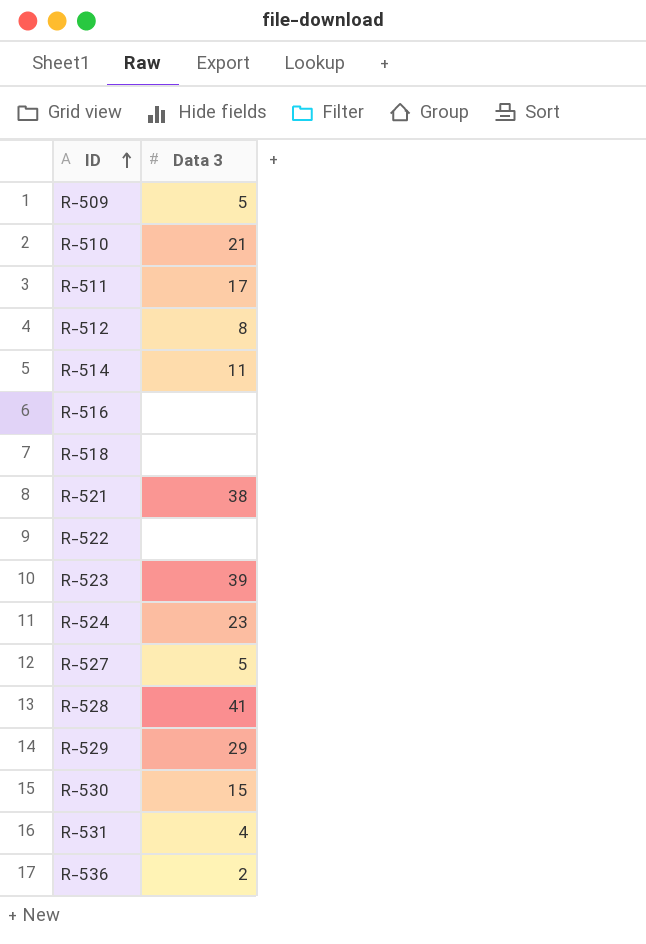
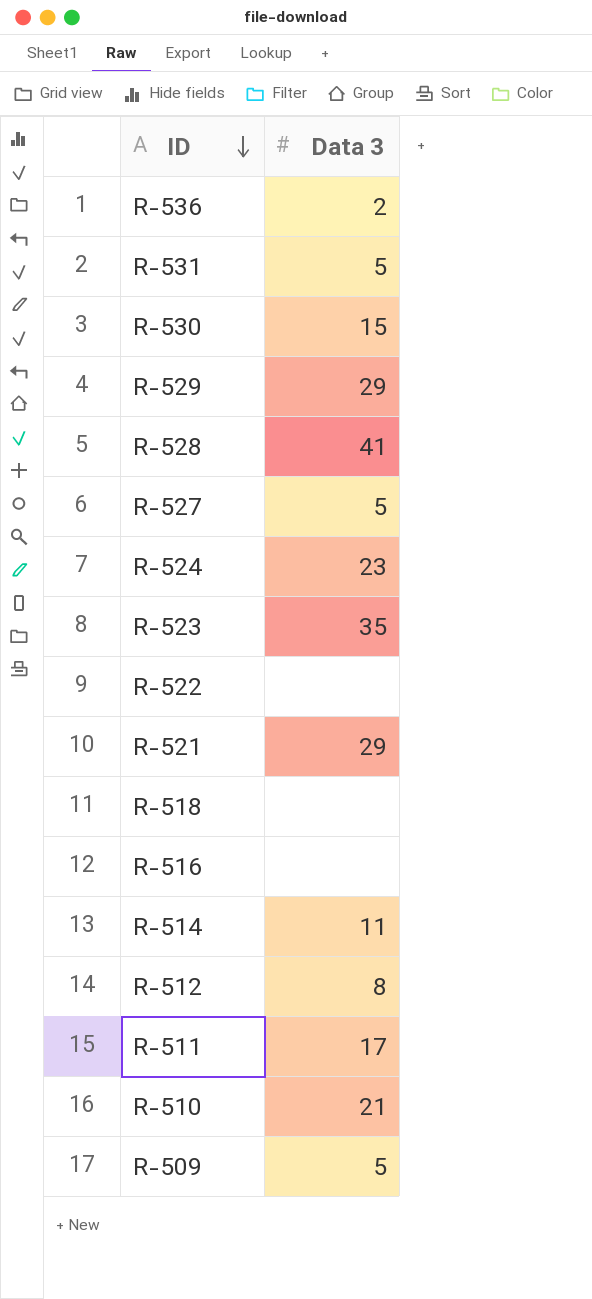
row order: ID ascending -> ID descending
R-531 | Data 3: 4 -> 5
R-523 | Data 3: 39 -> 35
R-521 | Data 3: 38 -> 29

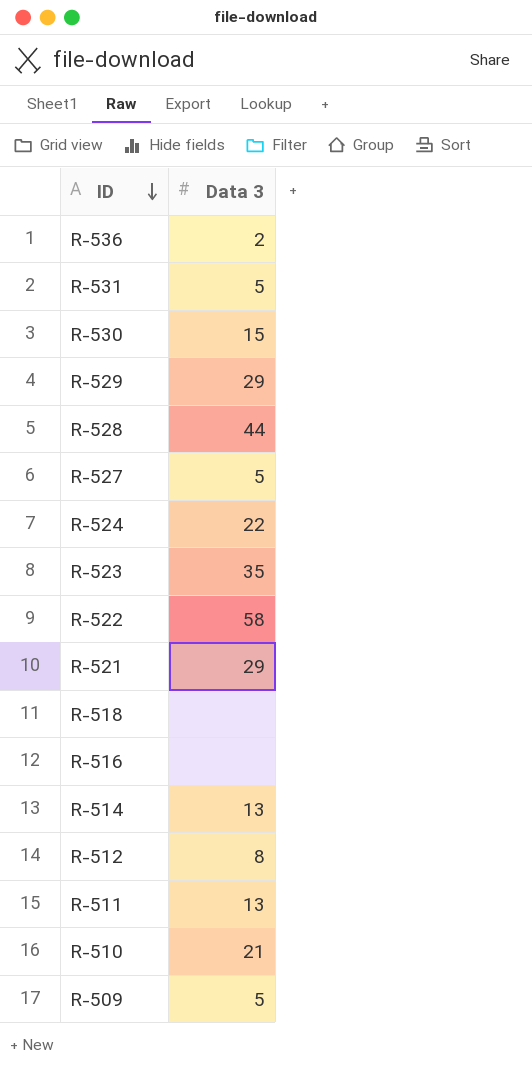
R-528 | Data 3: 41 -> 44
R-524 | Data 3: 23 -> 22
R-522 | Data 3: none -> 58
R-514 | Data 3: 11 -> 13
R-511 | Data 3: 17 -> 13

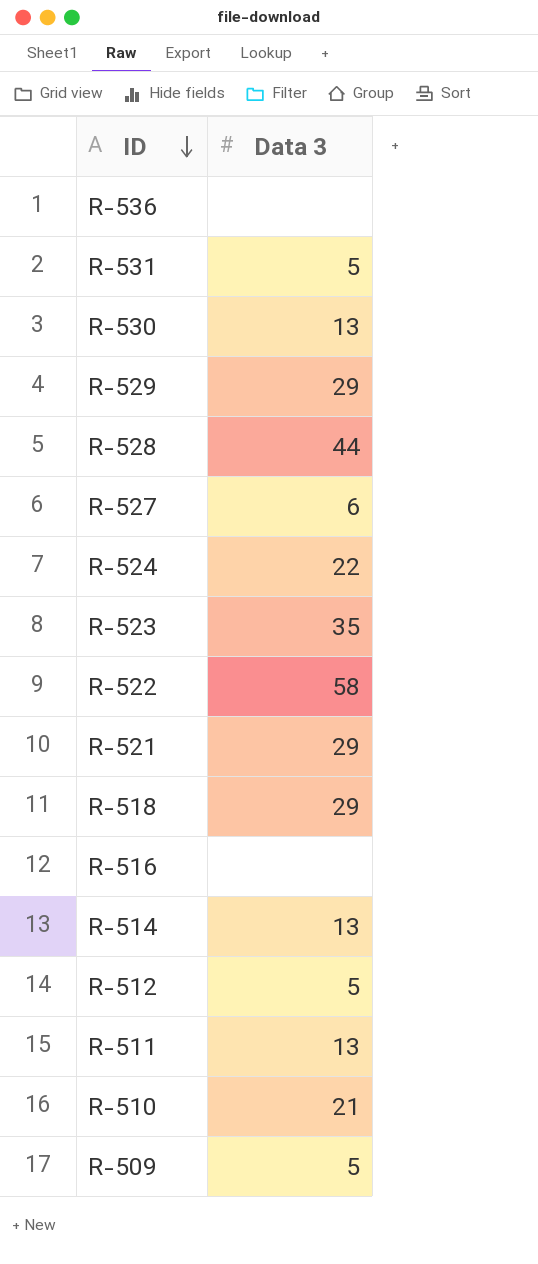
R-536 | Data 3: 2 -> none
R-530 | Data 3: 15 -> 13
R-527 | Data 3: 5 -> 6
R-518 | Data 3: none -> 29
R-512 | Data 3: 8 -> 5

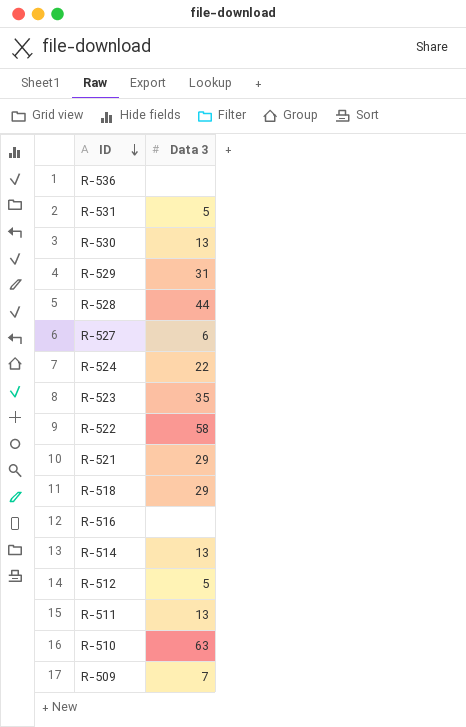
R-529 | Data 3: 29 -> 31
R-510 | Data 3: 21 -> 63
R-509 | Data 3: 5 -> 7

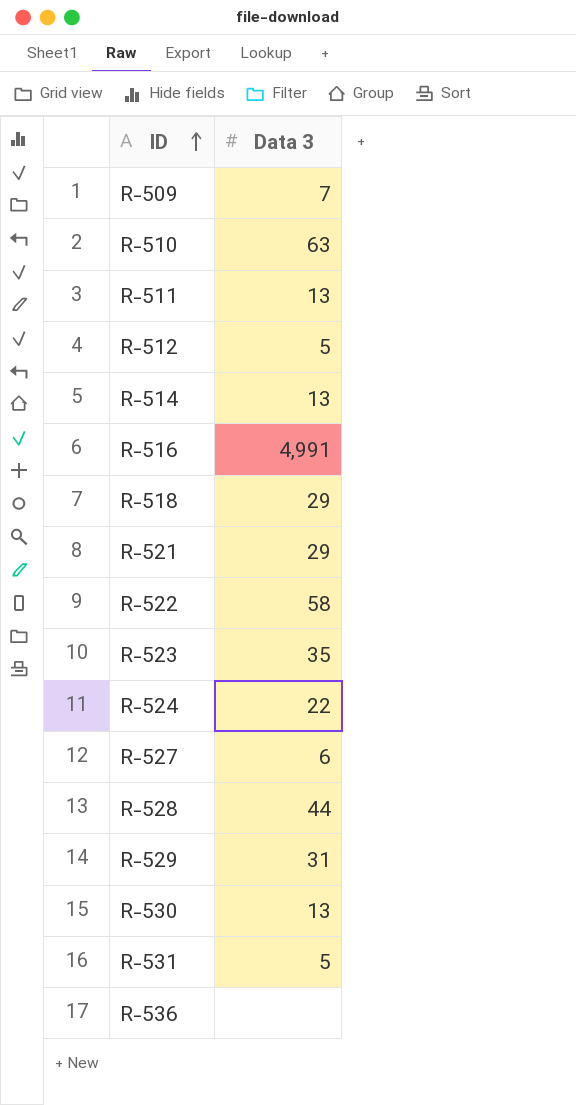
row order: ID descending -> ID ascending
R-516 | Data 3: none -> 4,991

